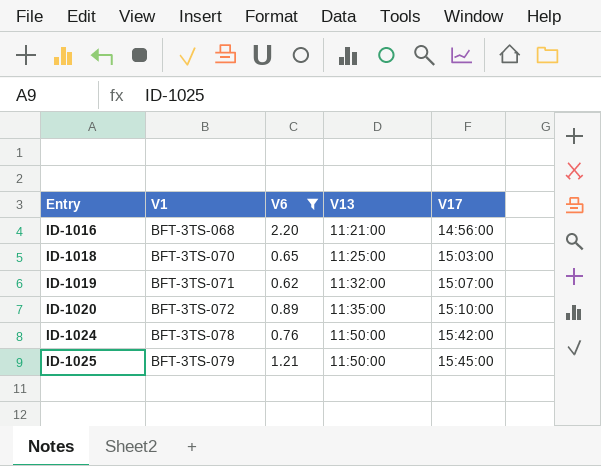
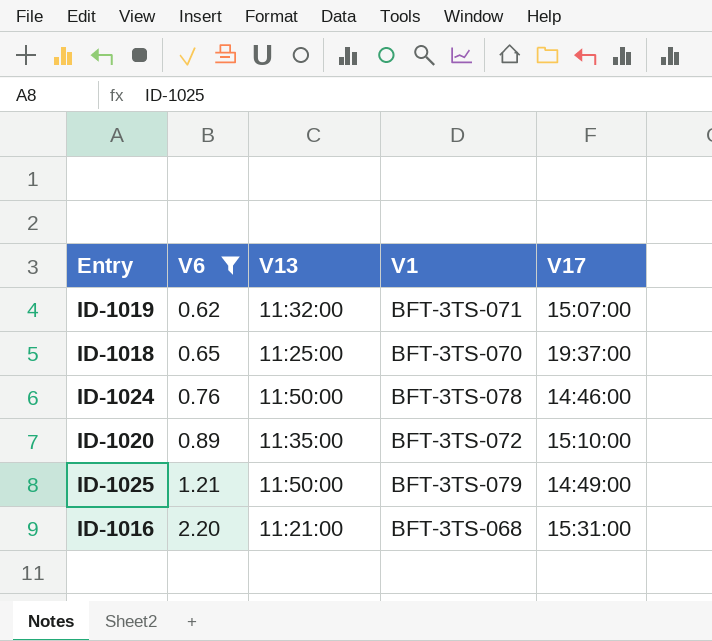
row order: Entry ascending -> V6 ascending
column V1 | position: 2 -> 4
ID-1018 | V17: 15:03:00 -> 19:37:00
ID-1024 | V17: 15:42:00 -> 14:46:00
ID-1025 | V17: 15:45:00 -> 14:49:00
ID-1016 | V17: 14:56:00 -> 15:31:00

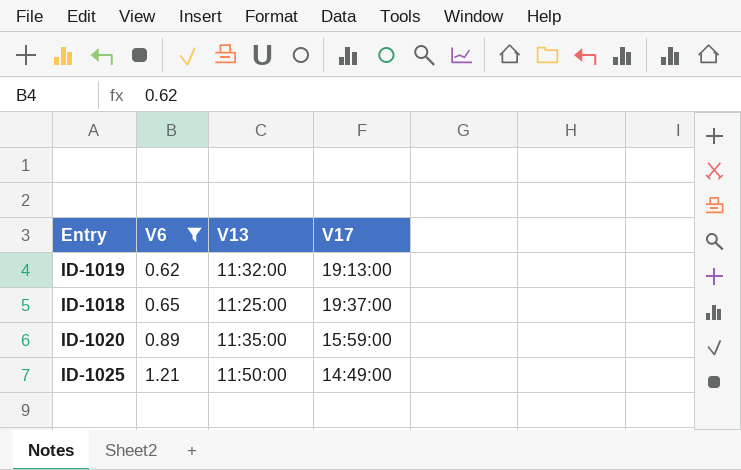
column V1 | position: 4 -> none
row ID-1024: 0.76 | 11:50:00 | BFT-3TS-078 | 14:46:00 -> none
row ID-1016: 2.20 | 11:21:00 | BFT-3TS-068 | 15:31:00 -> none
ID-1019 | V17: 15:07:00 -> 19:13:00
ID-1020 | V17: 15:10:00 -> 15:59:00

